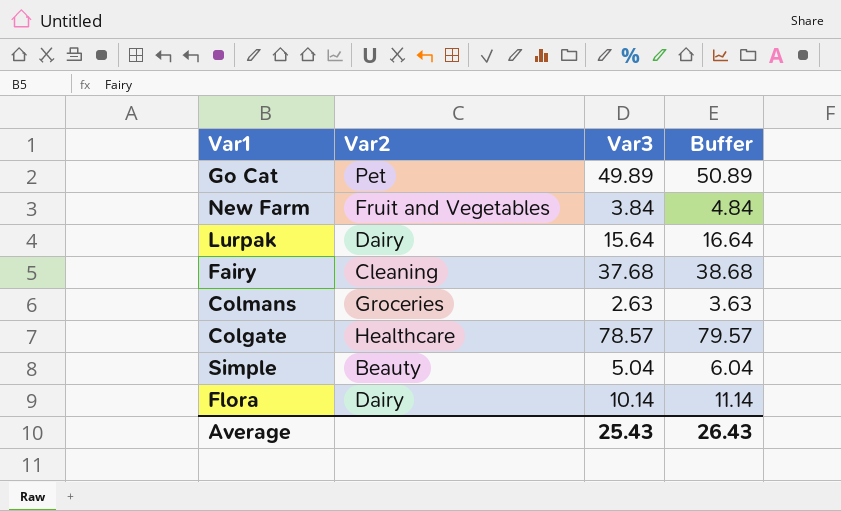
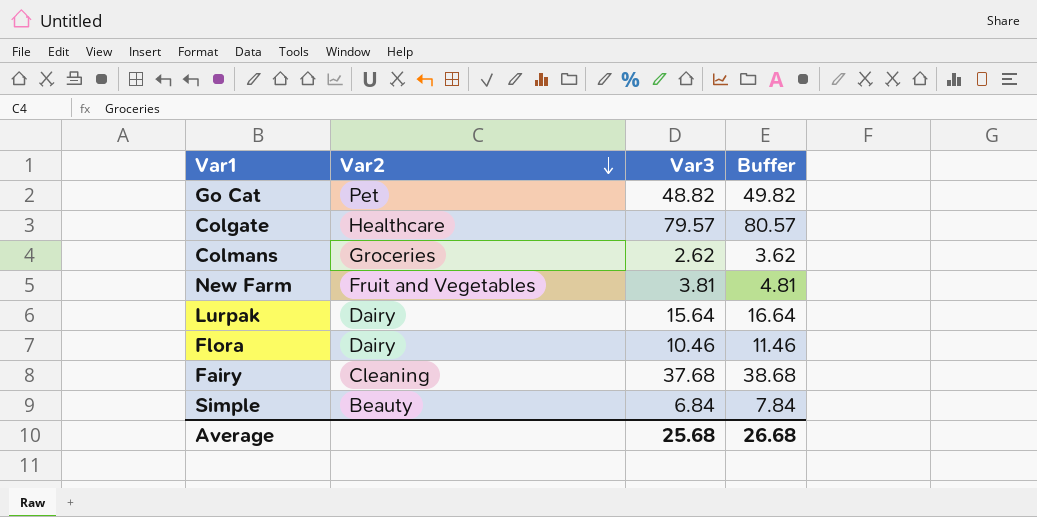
row order: none -> Var2 descending
Go Cat | Var3: 49.89 -> 48.82
Go Cat | Buffer: 50.89 -> 49.82
Colgate | Var3: 78.57 -> 79.57
Colgate | Buffer: 79.57 -> 80.57
Colmans | Var3: 2.63 -> 2.62
Colmans | Buffer: 3.63 -> 3.62
New Farm | Var3: 3.84 -> 3.81
New Farm | Buffer: 4.84 -> 4.81
Flora | Var3: 10.14 -> 10.46
Flora | Buffer: 11.14 -> 11.46
Simple | Var3: 5.04 -> 6.84
Simple | Buffer: 6.04 -> 7.84
Average | Var3: 25.43 -> 25.68
Average | Buffer: 26.43 -> 26.68

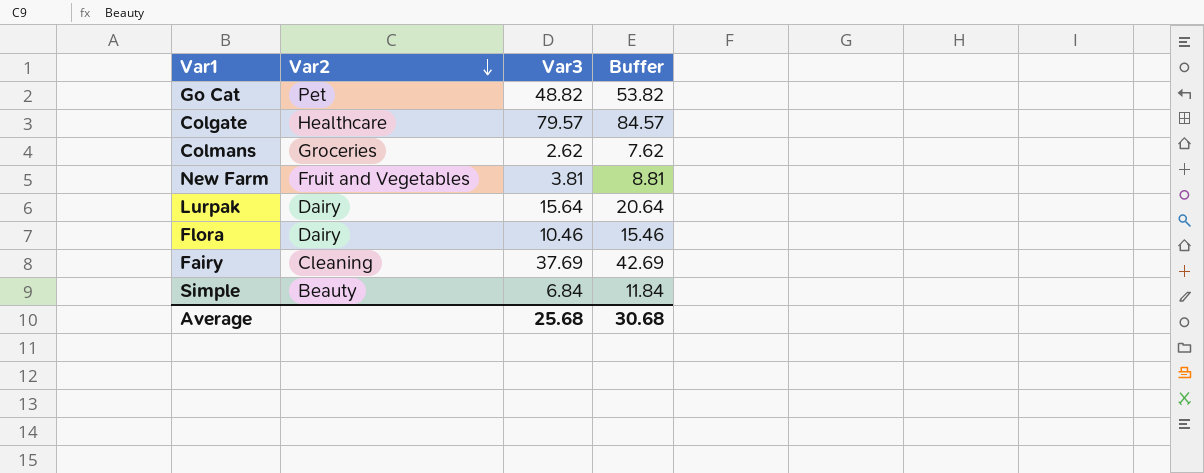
column Buffer | formula: [Var3] + 1 -> [Var3] + 5
Fairy | Var3: 37.68 -> 37.69
Average | Buffer: 26.68 -> 30.68

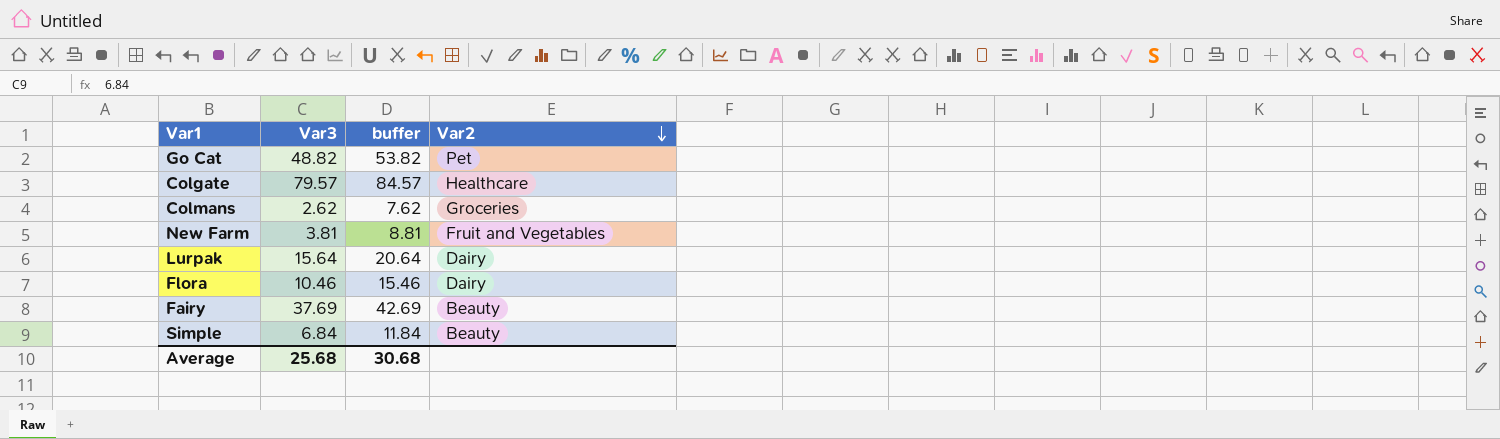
column name: Buffer -> buffer
column Var2 | position: 2 -> 4
Fairy | Var2: Cleaning -> Beauty

